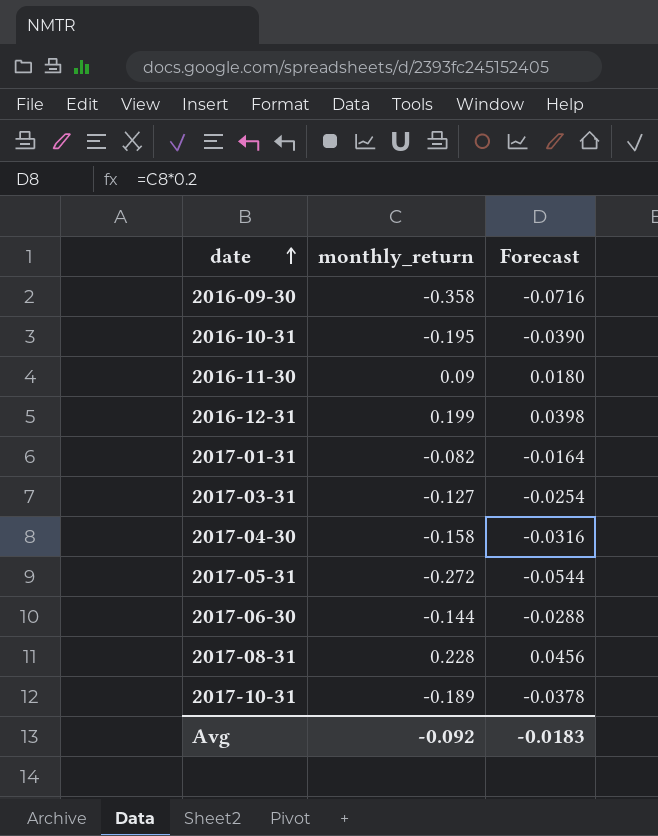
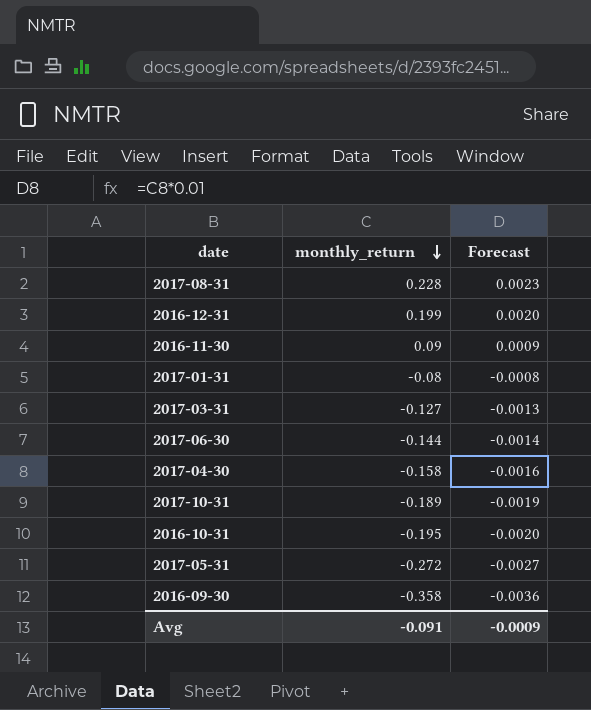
row order: date ascending -> monthly_return descending
column Forecast | formula: [monthly_return] * 0.2 -> [monthly_return] * 0.01
2017-01-31 | monthly_return: -0.082 -> -0.08
Avg | monthly_return: -0.092 -> -0.091
Avg | Forecast: -0.0183 -> -0.0009

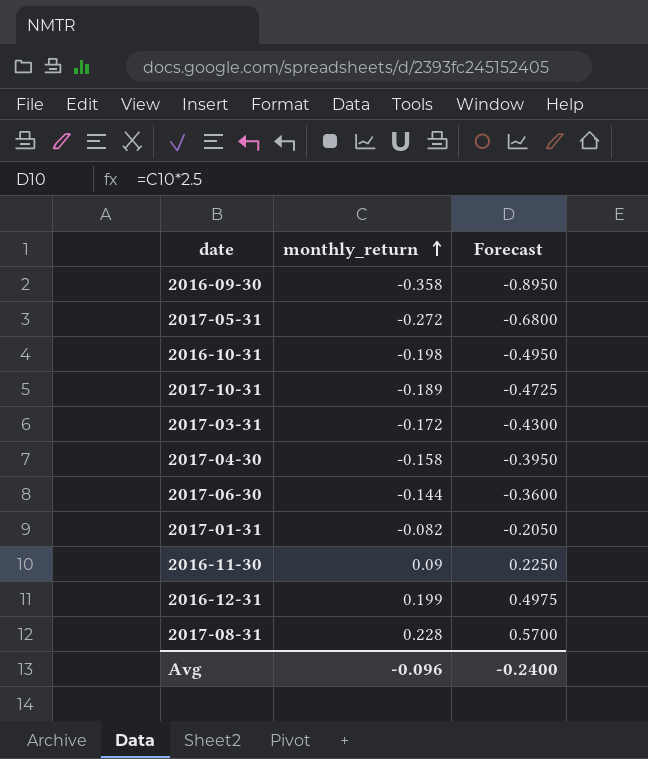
row order: monthly_return descending -> monthly_return ascending
column Forecast | formula: [monthly_return] * 0.01 -> [monthly_return] * 2.5
2016-10-31 | monthly_return: -0.195 -> -0.198
2017-03-31 | monthly_return: -0.127 -> -0.172
2017-01-31 | monthly_return: -0.08 -> -0.082
Avg | monthly_return: -0.091 -> -0.096
Avg | Forecast: -0.0009 -> -0.2400

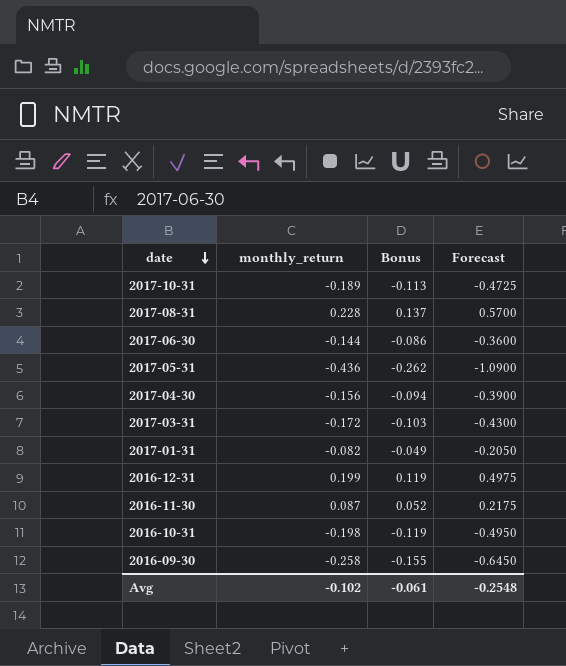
row order: monthly_return ascending -> date descending
column Bonus | formula: none -> [monthly_return] * 0.6
2017-05-31 | monthly_return: -0.272 -> -0.436
2017-05-31 | Forecast: -0.6800 -> -1.0900
2017-04-30 | monthly_return: -0.158 -> -0.156
2017-04-30 | Forecast: -0.3950 -> -0.3900
2016-11-30 | monthly_return: 0.09 -> 0.087
2016-11-30 | Forecast: 0.2250 -> 0.2175
2016-09-30 | monthly_return: -0.358 -> -0.258
2016-09-30 | Forecast: -0.8950 -> -0.6450
Avg | monthly_return: -0.096 -> -0.102
Avg | Forecast: -0.2400 -> -0.2548

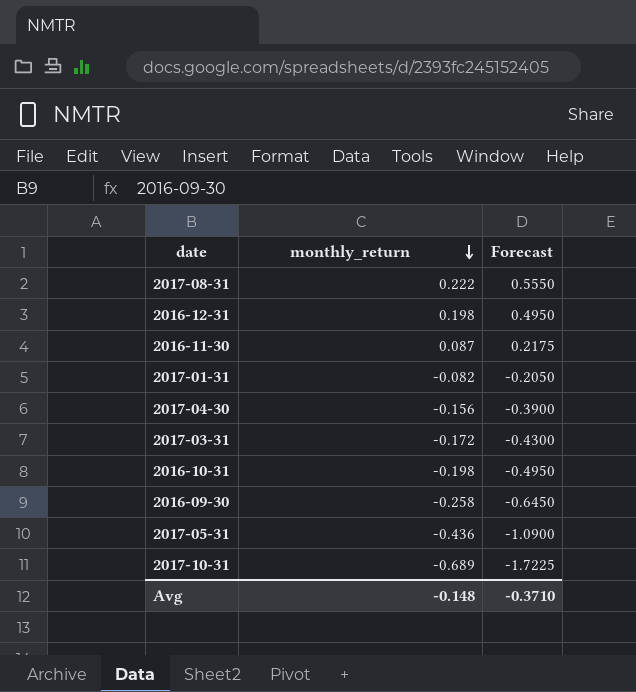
row order: date descending -> monthly_return descending
column Bonus | formula: [monthly_return] * 0.6 -> none
row 2017-06-30: -0.144 | -0.086 | -0.3600 -> none
2017-08-31 | monthly_return: 0.228 -> 0.222
2017-08-31 | Forecast: 0.5700 -> 0.5550
2016-12-31 | monthly_return: 0.199 -> 0.198
2016-12-31 | Forecast: 0.4975 -> 0.4950
2017-10-31 | monthly_return: -0.189 -> -0.689
2017-10-31 | Forecast: -0.4725 -> -1.7225
Avg | monthly_return: -0.102 -> -0.148
Avg | Forecast: -0.2548 -> -0.3710

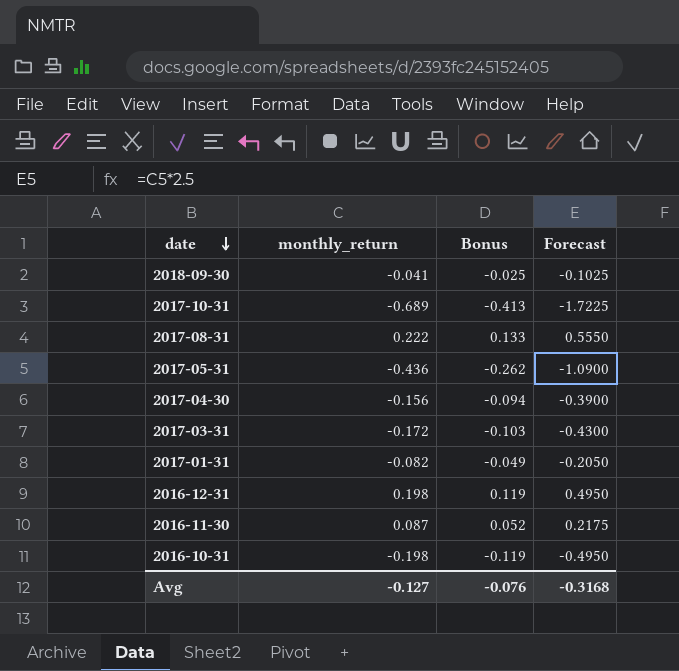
row order: monthly_return descending -> date descending
column Bonus | formula: none -> [monthly_return] * 0.6
row 2016-09-30: -0.258 | -0.6450 -> none
row 2018-09-30: none -> -0.041 | -0.025 | -0.1025
Avg | monthly_return: -0.148 -> -0.127
Avg | Forecast: -0.3710 -> -0.3168

